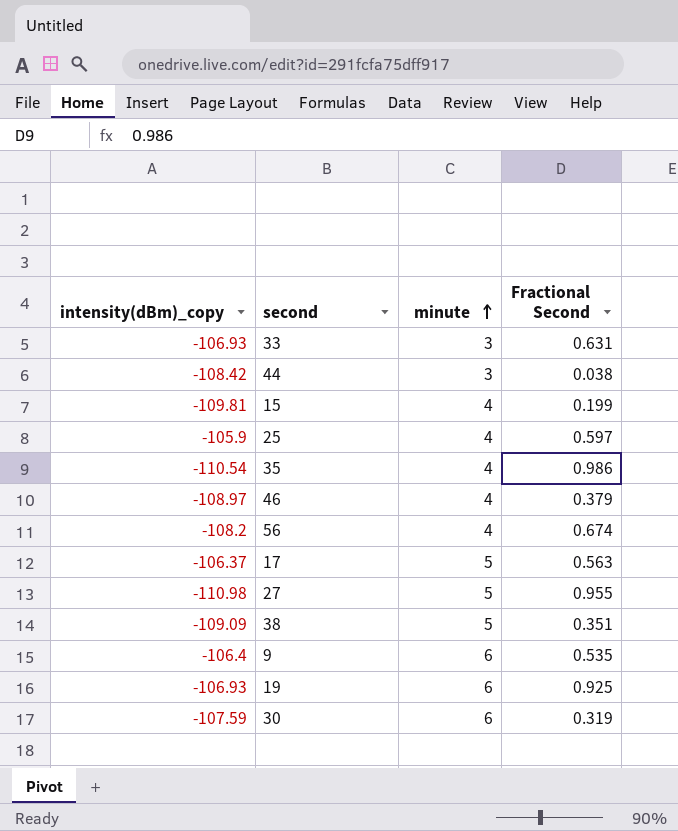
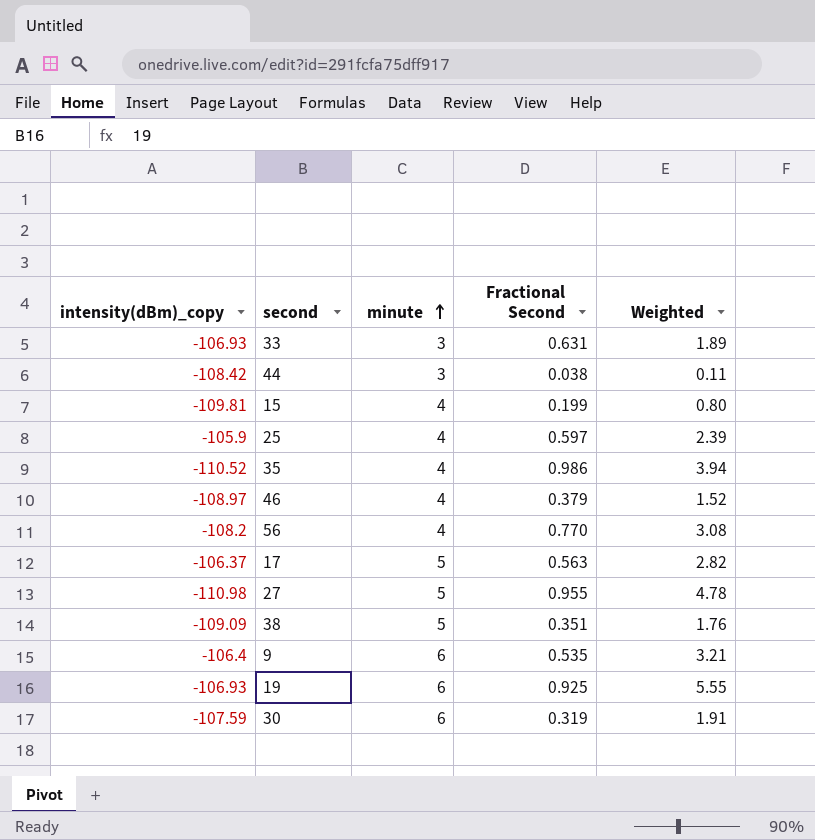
column Weighted | formula: none -> [minute] * [Fractional Second]
35 | intensity(dBm)_copy: -110.54 -> -110.52
56 | Fractional Second: 0.674 -> 0.770

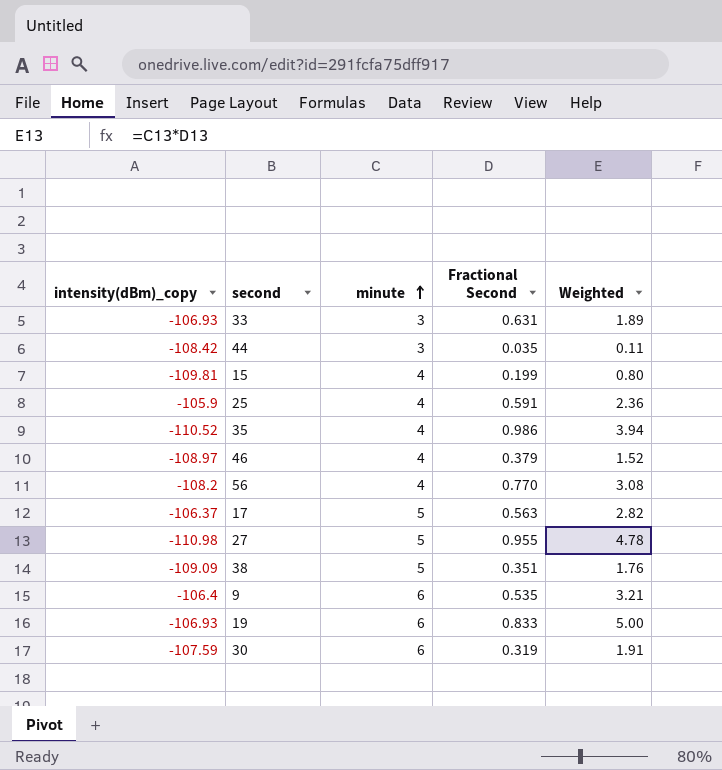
44 | Fractional Second: 0.038 -> 0.035
25 | Fractional Second: 0.597 -> 0.591
25 | Weighted: 2.39 -> 2.36
19 | Fractional Second: 0.925 -> 0.833
19 | Weighted: 5.55 -> 5.00

